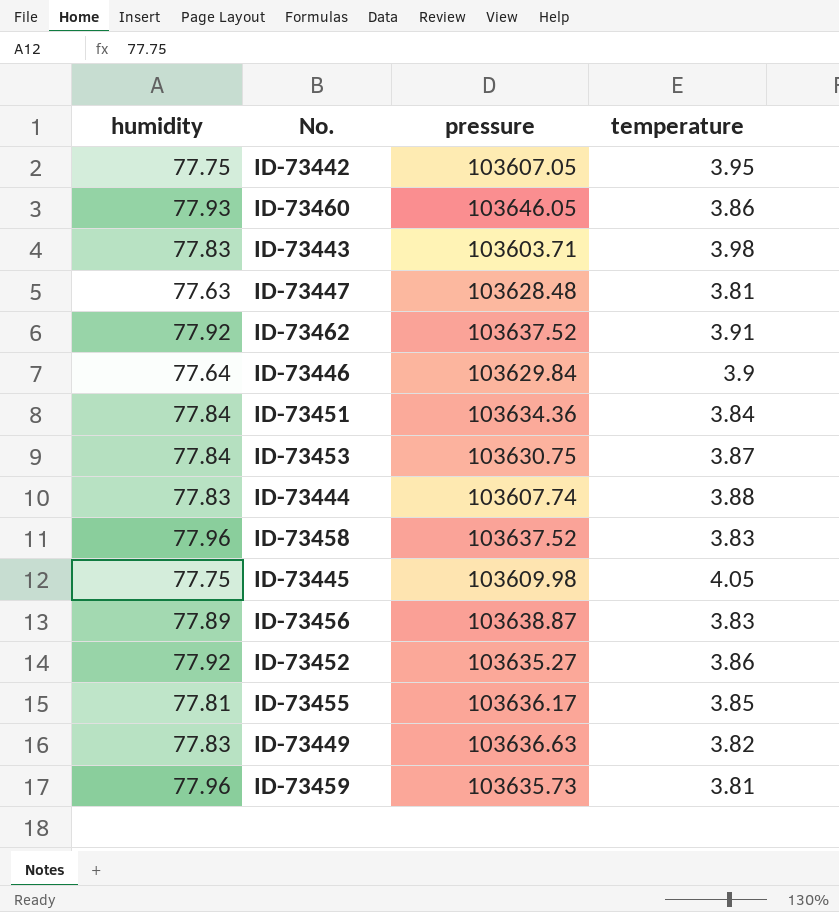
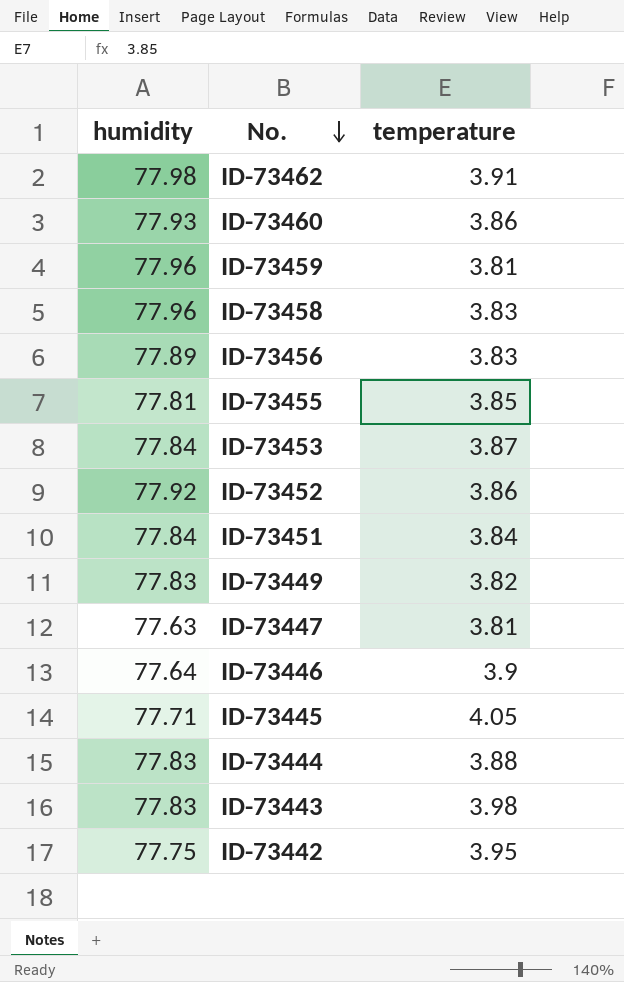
row order: none -> No. descending
column pressure | position: 3 -> none
ID-73462 | humidity: 77.92 -> 77.98
ID-73445 | humidity: 77.75 -> 77.71

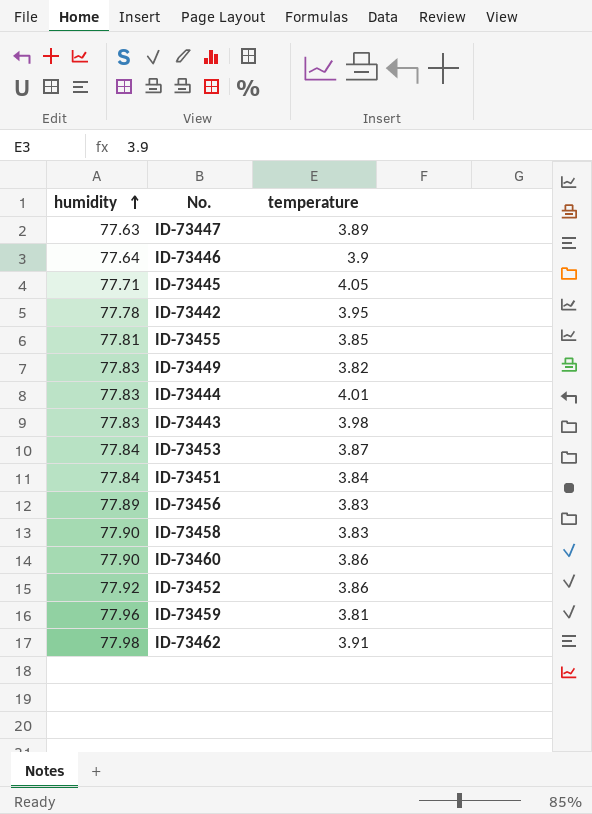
row order: No. descending -> humidity ascending
ID-73447 | temperature: 3.81 -> 3.89
ID-73442 | humidity: 77.75 -> 77.78
ID-73444 | temperature: 3.88 -> 4.01
ID-73458 | humidity: 77.96 -> 77.90
ID-73460 | humidity: 77.93 -> 77.90

